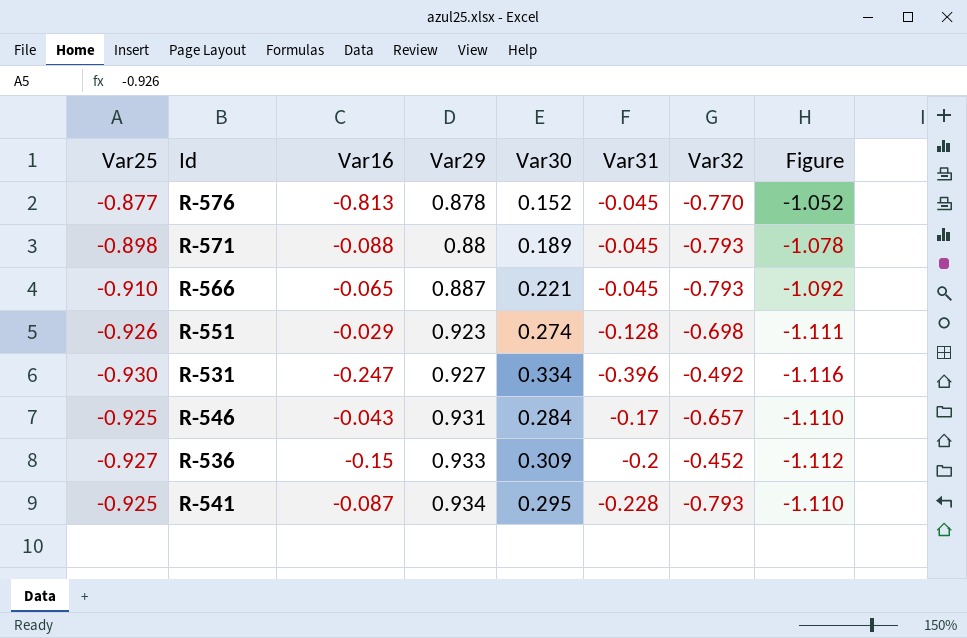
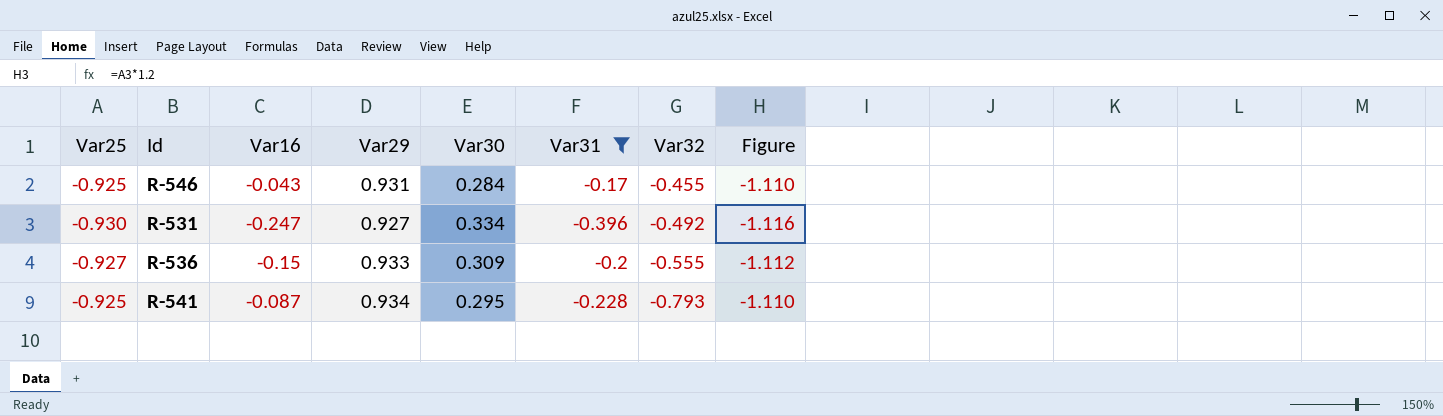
filter: none -> Var31 <= -0.17
row order: Var29 ascending -> Var32 descending
R-546 | Var32: -0.657 -> -0.455
R-536 | Var32: -0.452 -> -0.555

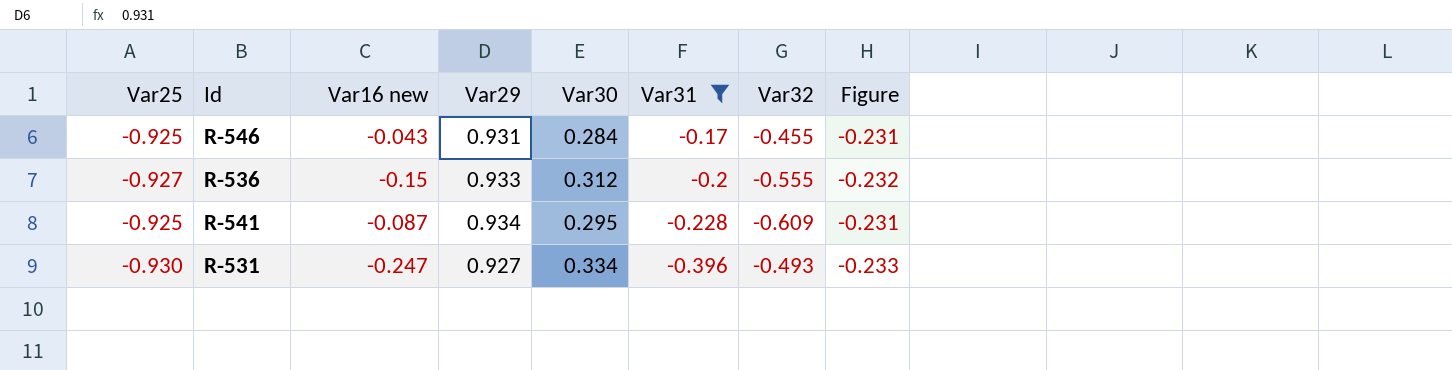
row order: Var32 descending -> Var31 descending
column name: Var16 -> Var16 new
column Figure | formula: [Var25] * 1.2 -> [Var25] * 0.25
R-536 | Var30: 0.309 -> 0.312
R-541 | Var32: -0.793 -> -0.609
R-531 | Var32: -0.492 -> -0.493

